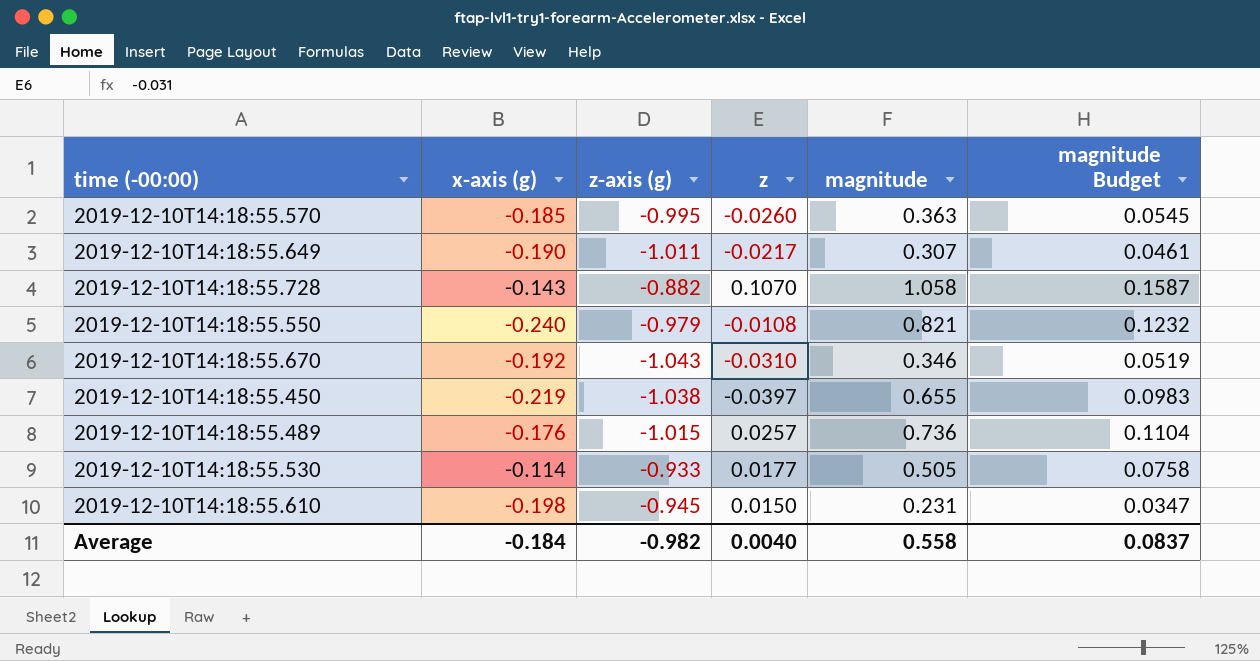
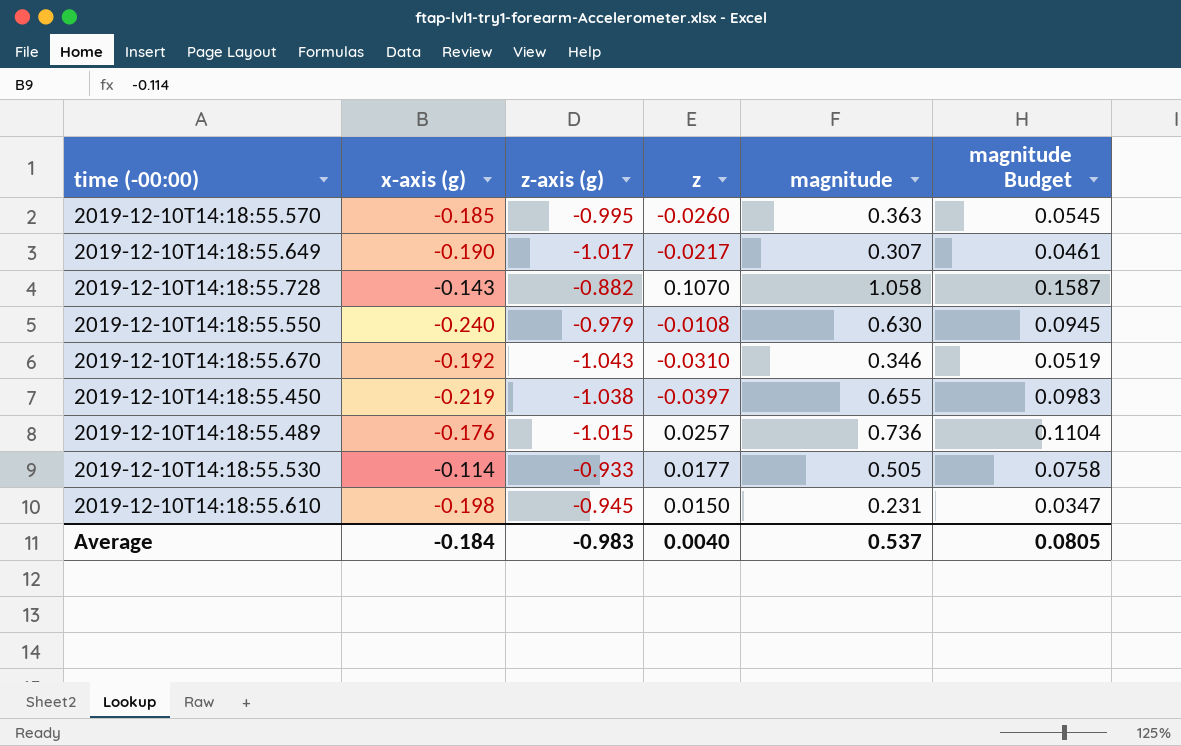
2019-12-10T14:18:55.649 | z-axis (g): -1.011 -> -1.017
2019-12-10T14:18:55.550 | magnitude: 0.821 -> 0.630
2019-12-10T14:18:55.550 | magnitude Budget: 0.1232 -> 0.0945
Average | z-axis (g): -0.982 -> -0.983
Average | magnitude: 0.558 -> 0.537
Average | magnitude Budget: 0.0837 -> 0.0805

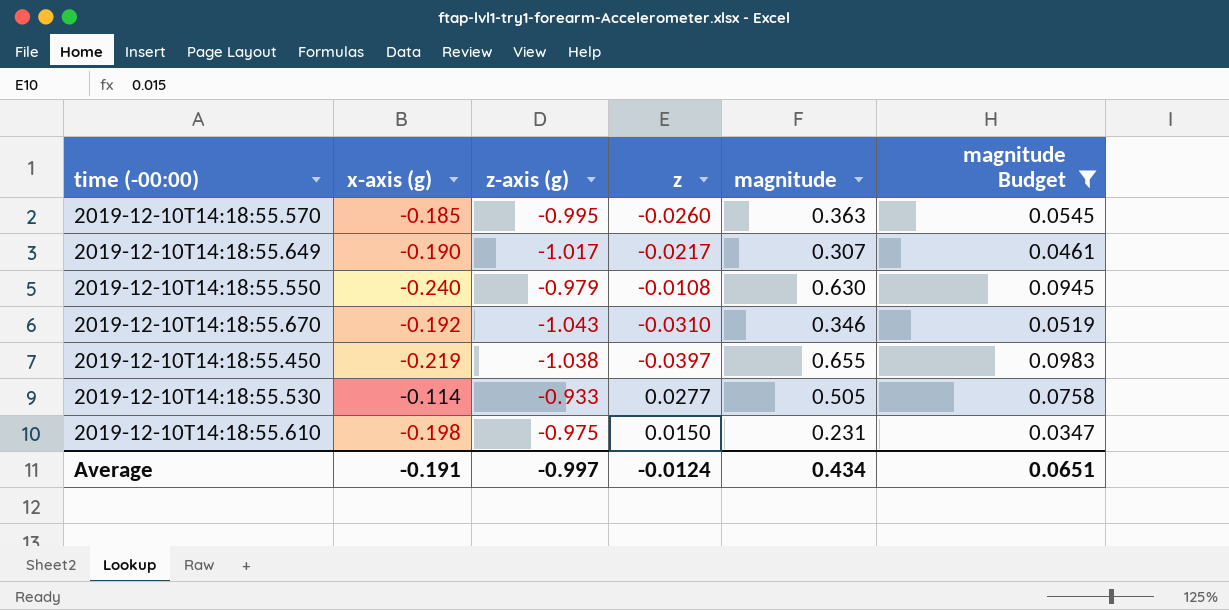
filter: none -> magnitude Budget <= 0.0983
2019-12-10T14:18:55.530 | z: 0.0177 -> 0.0277
2019-12-10T14:18:55.610 | z-axis (g): -0.945 -> -0.975
Average | x-axis (g): -0.184 -> -0.191
Average | z-axis (g): -0.983 -> -0.997
Average | z: 0.0040 -> -0.0124
Average | magnitude: 0.537 -> 0.434
Average | magnitude Budget: 0.0805 -> 0.0651

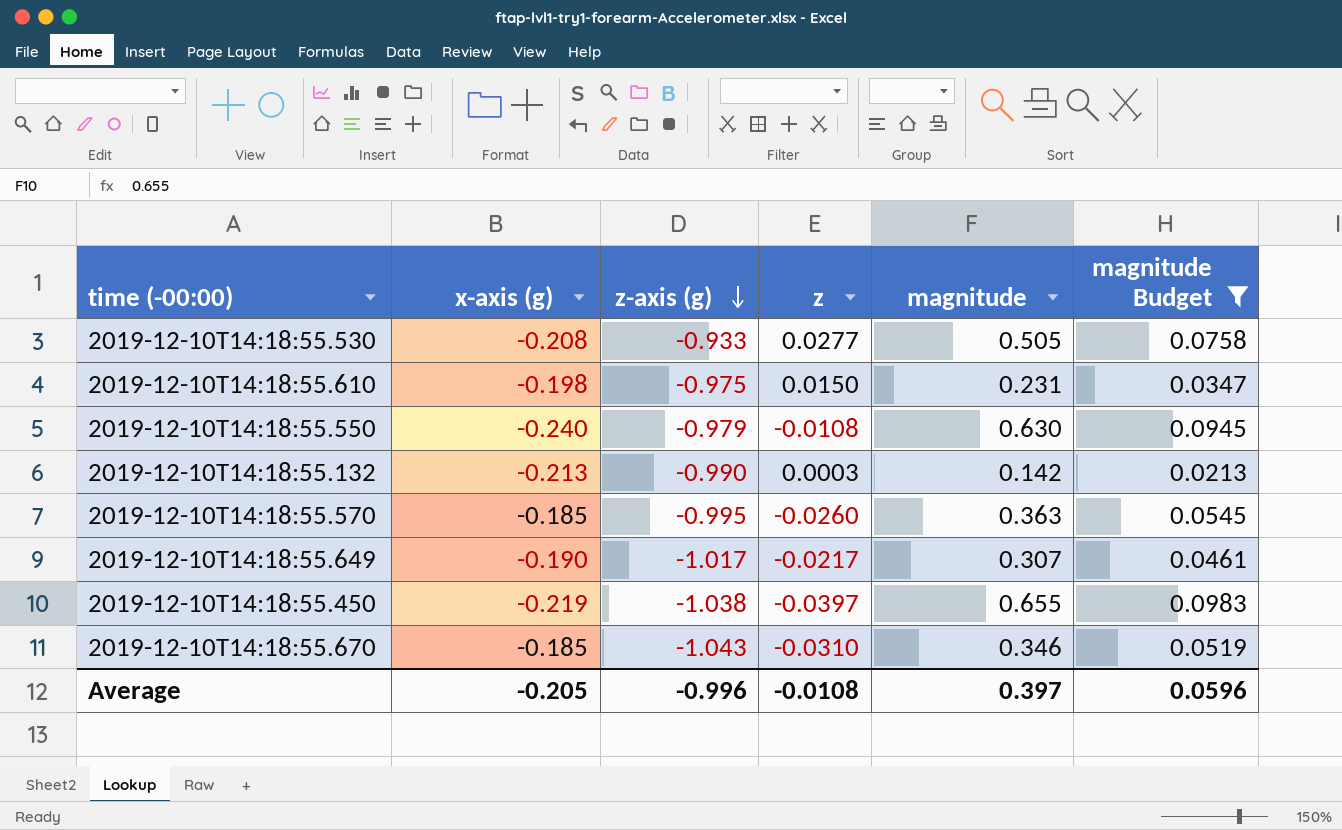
row order: none -> z-axis (g) descending
2019-12-10T14:18:55.530 | x-axis (g): -0.114 -> -0.208
row 2019-12-10T14:18:55.132: none -> -0.213 | -0.990 | 0.0003 | 0.142 | 0.0213
2019-12-10T14:18:55.670 | x-axis (g): -0.192 -> -0.185
Average | x-axis (g): -0.191 -> -0.205
Average | z-axis (g): -0.997 -> -0.996
Average | z: -0.0124 -> -0.0108
Average | magnitude: 0.434 -> 0.397
Average | magnitude Budget: 0.0651 -> 0.0596

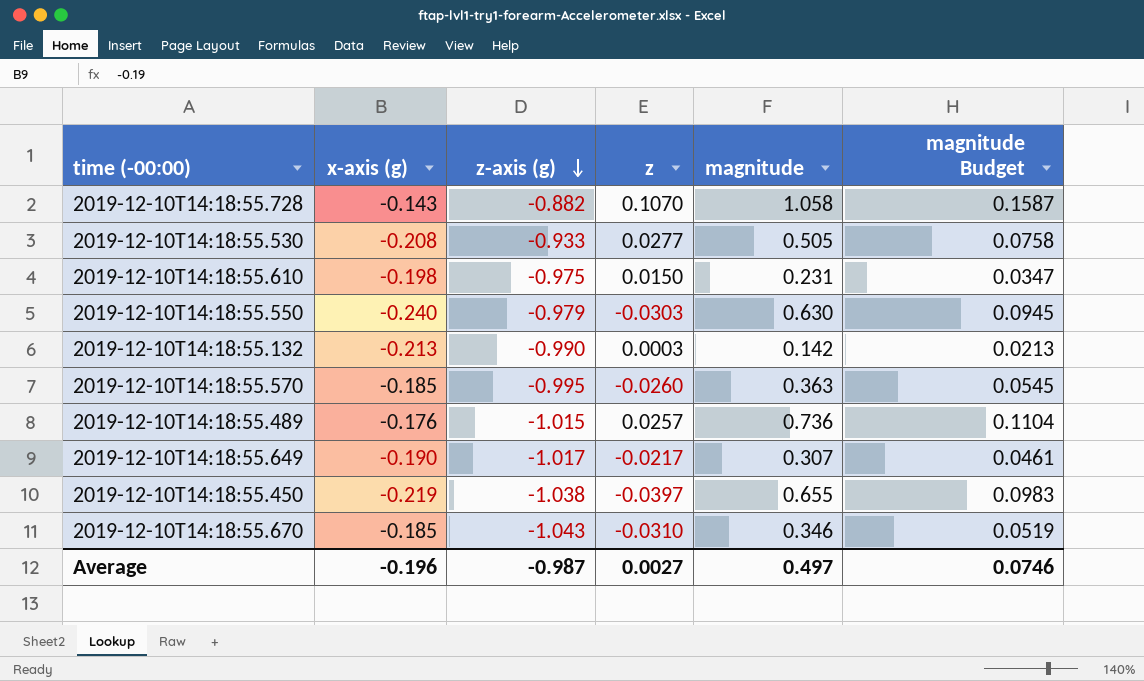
filter: magnitude Budget <= 0.0983 -> none
2019-12-10T14:18:55.550 | z: -0.0108 -> -0.0303
Average | x-axis (g): -0.205 -> -0.196
Average | z-axis (g): -0.996 -> -0.987
Average | z: -0.0108 -> 0.0027
Average | magnitude: 0.397 -> 0.497
Average | magnitude Budget: 0.0596 -> 0.0746

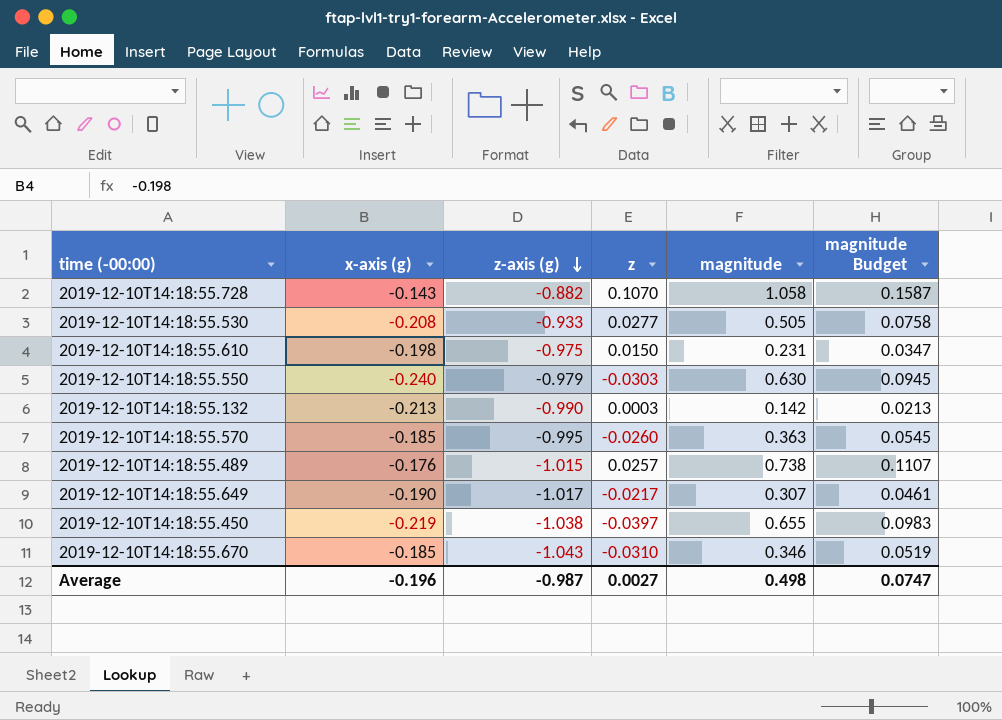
2019-12-10T14:18:55.489 | magnitude: 0.736 -> 0.738
2019-12-10T14:18:55.489 | magnitude Budget: 0.1104 -> 0.1107
Average | magnitude: 0.497 -> 0.498
Average | magnitude Budget: 0.0746 -> 0.0747

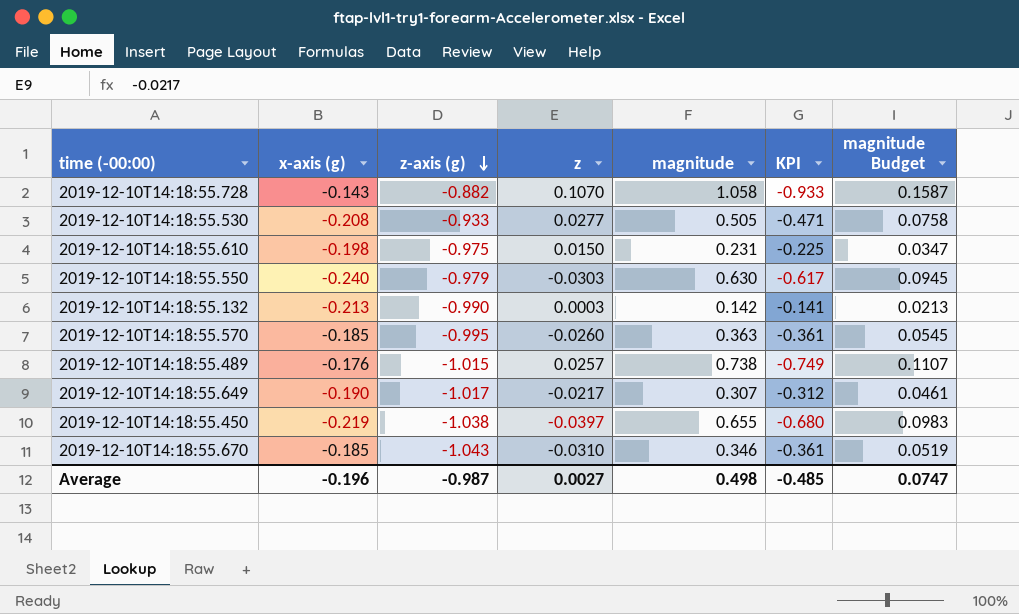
column KPI | formula: none -> [z-axis (g)] * [magnitude]

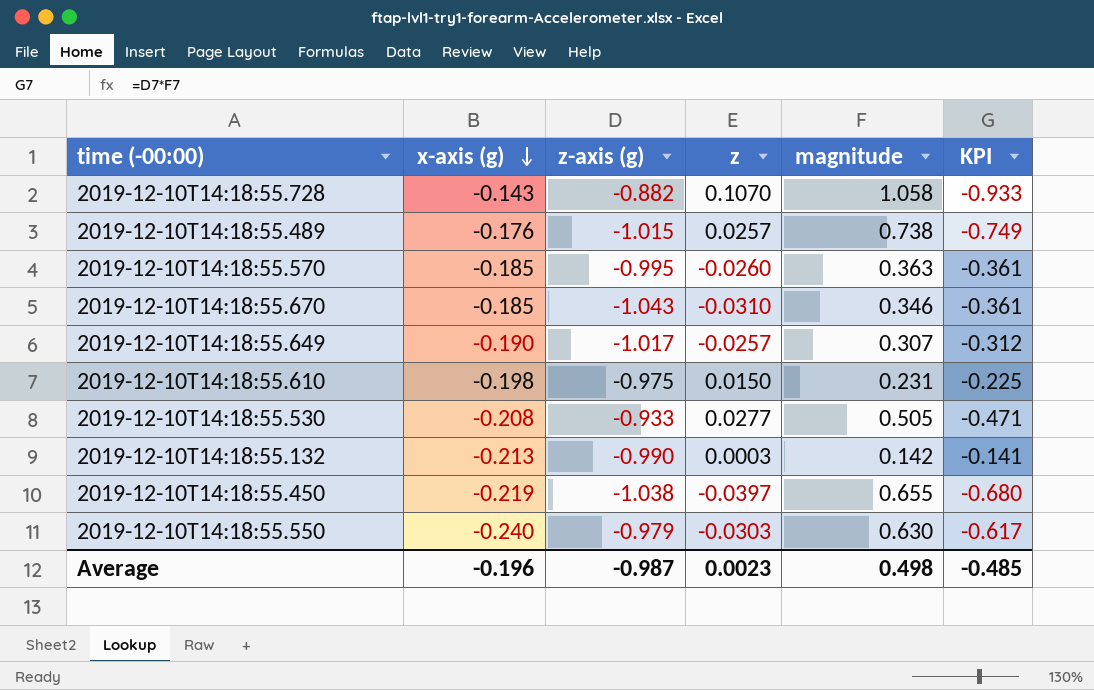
row order: z-axis (g) descending -> x-axis (g) descending
column magnitude Budget | formula: [magnitude] * 0.15 -> none
2019-12-10T14:18:55.649 | z: -0.0217 -> -0.0257
Average | z: 0.0027 -> 0.0023

